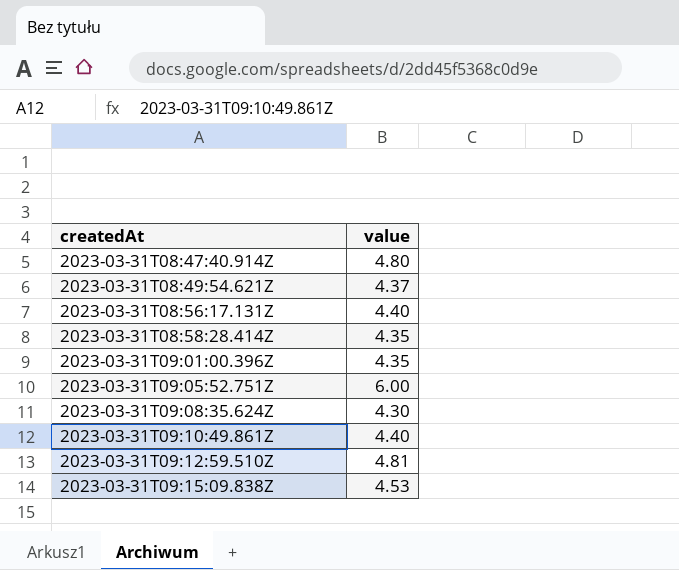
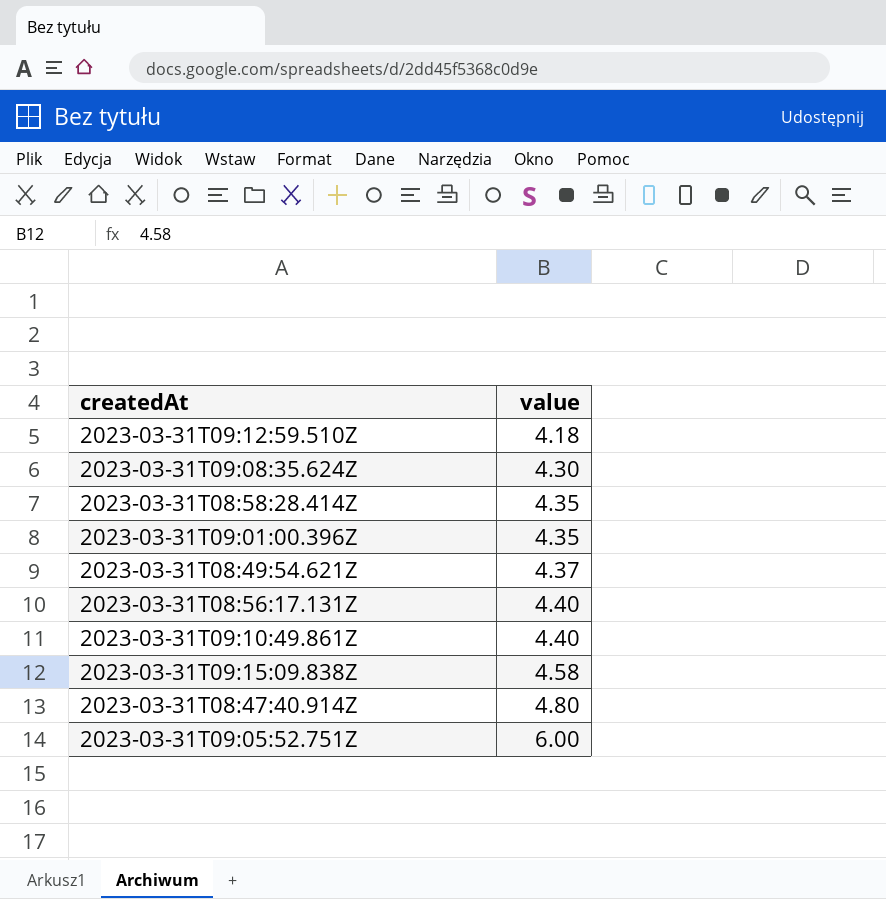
row order: createdAt ascending -> value ascending
2023-03-31T09:12:59.510Z | value: 4.81 -> 4.18
2023-03-31T09:15:09.838Z | value: 4.53 -> 4.58

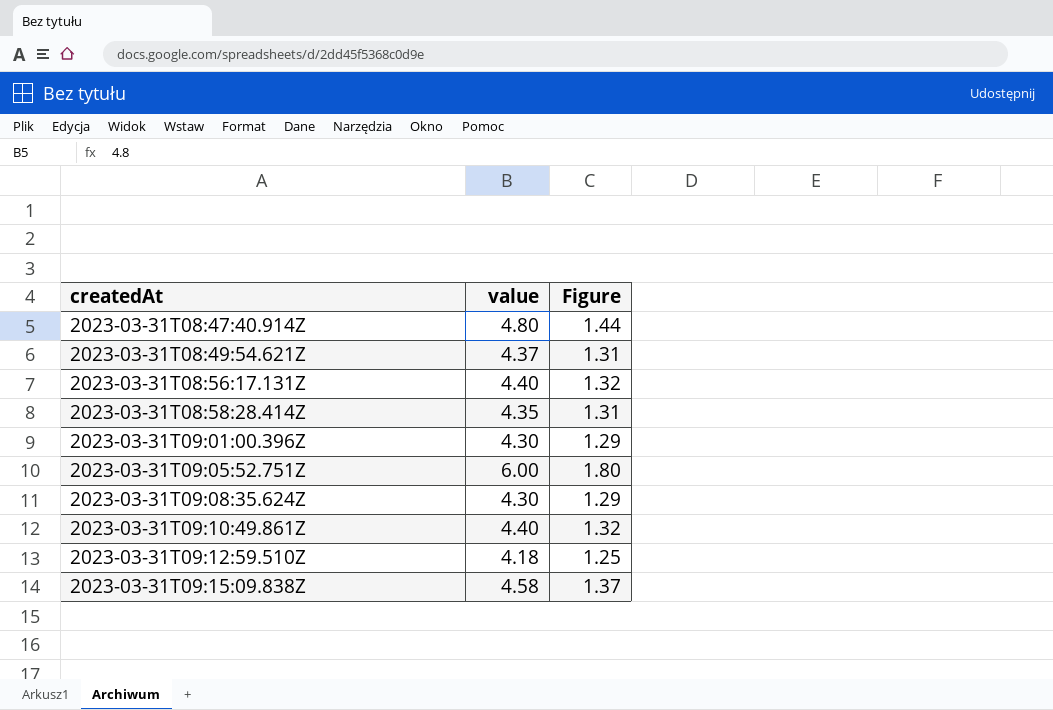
row order: value ascending -> createdAt ascending
column Figure | formula: none -> [value] * 0.3
2023-03-31T09:01:00.396Z | value: 4.35 -> 4.30

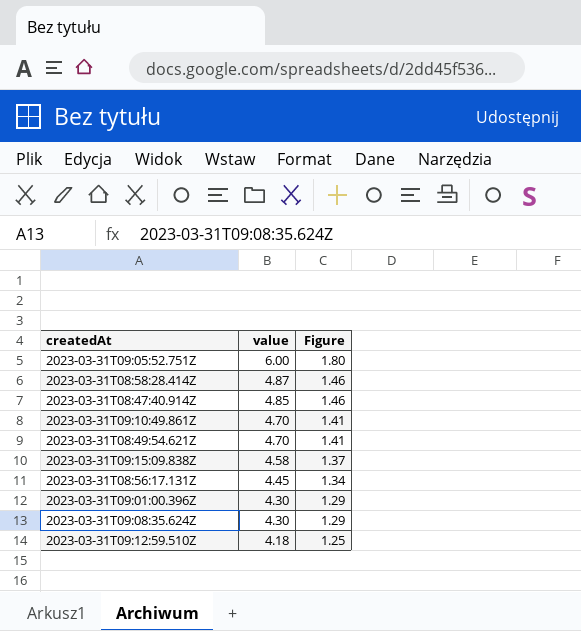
row order: createdAt ascending -> value descending
2023-03-31T08:58:28.414Z | value: 4.35 -> 4.87
2023-03-31T08:58:28.414Z | Figure: 1.31 -> 1.46
2023-03-31T08:47:40.914Z | value: 4.80 -> 4.85
2023-03-31T08:47:40.914Z | Figure: 1.44 -> 1.46
2023-03-31T09:10:49.861Z | value: 4.40 -> 4.70
2023-03-31T09:10:49.861Z | Figure: 1.32 -> 1.41
2023-03-31T08:49:54.621Z | value: 4.37 -> 4.70
2023-03-31T08:49:54.621Z | Figure: 1.31 -> 1.41
2023-03-31T08:56:17.131Z | value: 4.40 -> 4.45
2023-03-31T08:56:17.131Z | Figure: 1.32 -> 1.34

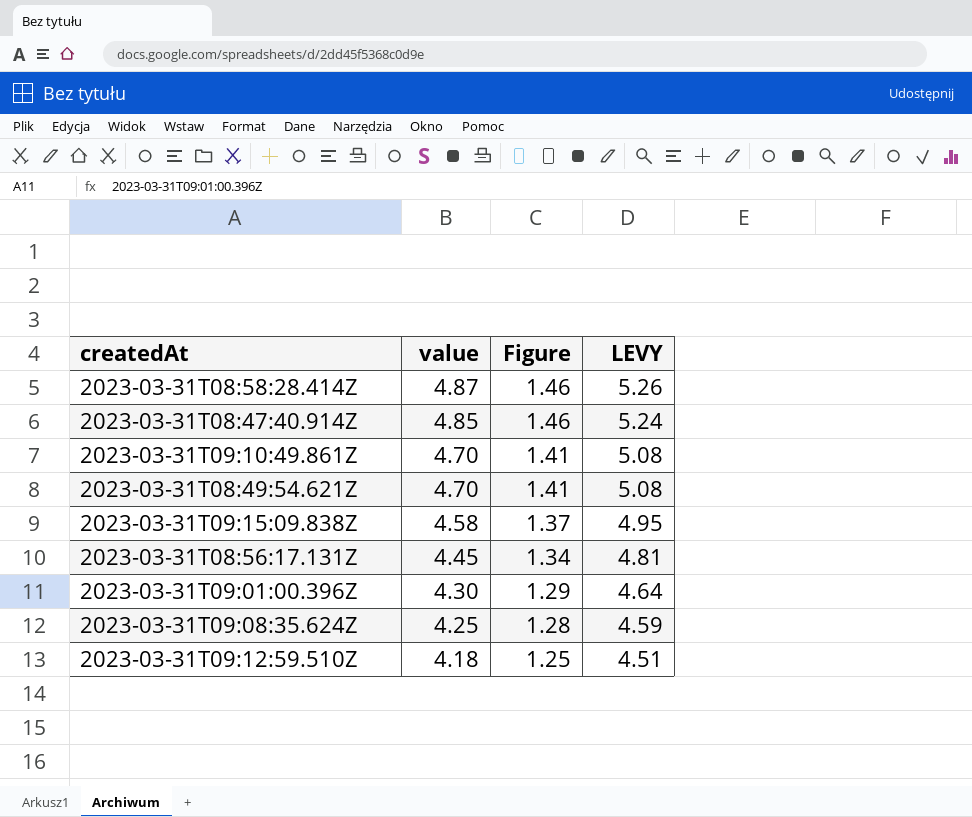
column LEVY | formula: none -> [value] * 1.08
row 2023-03-31T09:05:52.751Z: 6.00 | 1.80 -> none
2023-03-31T09:08:35.624Z | value: 4.30 -> 4.25
2023-03-31T09:08:35.624Z | Figure: 1.29 -> 1.28

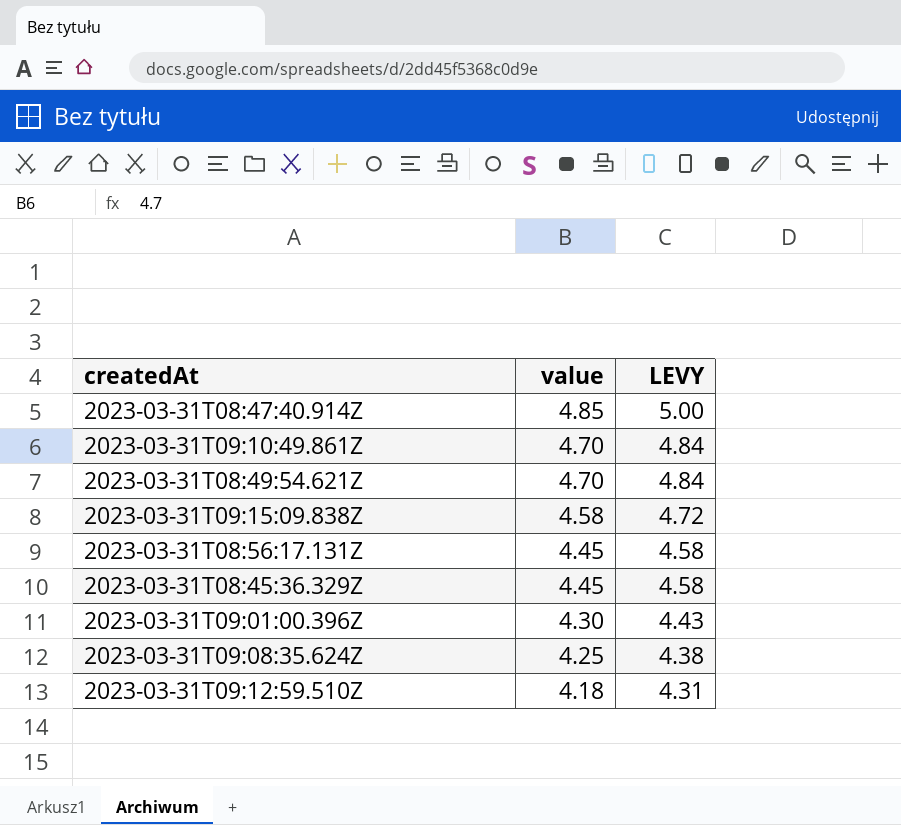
column Figure | formula: [value] * 0.3 -> none
column LEVY | formula: [value] * 1.08 -> [value] * 1.03
row 2023-03-31T08:58:28.414Z: 4.87 | 1.46 | 5.26 -> none
row 2023-03-31T08:45:36.329Z: none -> 4.45 | 4.58

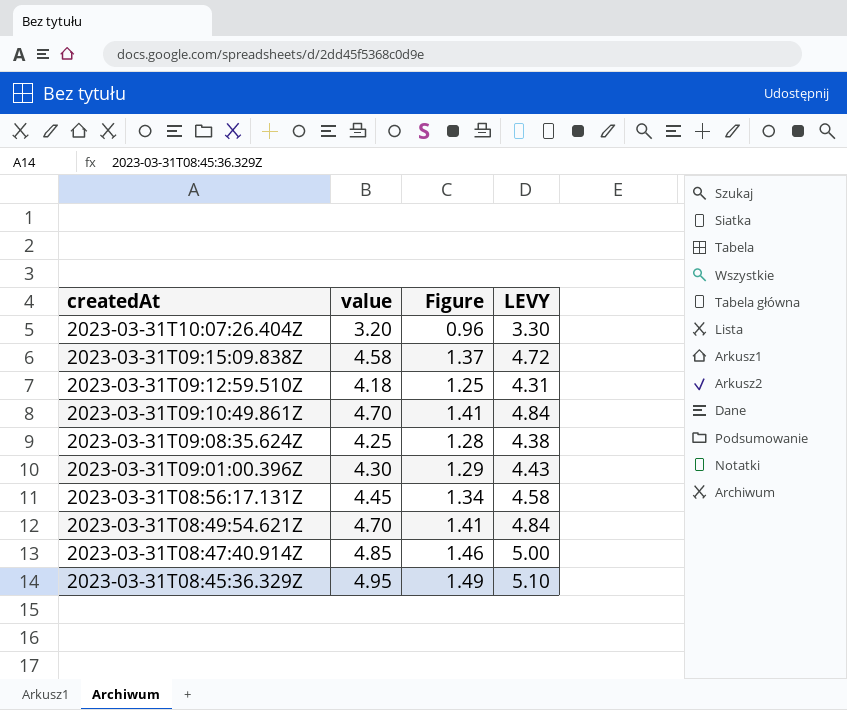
row order: value descending -> createdAt descending
column Figure | formula: none -> [value] * 0.3
row 2023-03-31T10:07:26.404Z: none -> 3.20 | 0.96 | 3.30
2023-03-31T08:45:36.329Z | value: 4.45 -> 4.95
2023-03-31T08:45:36.329Z | LEVY: 4.58 -> 5.10

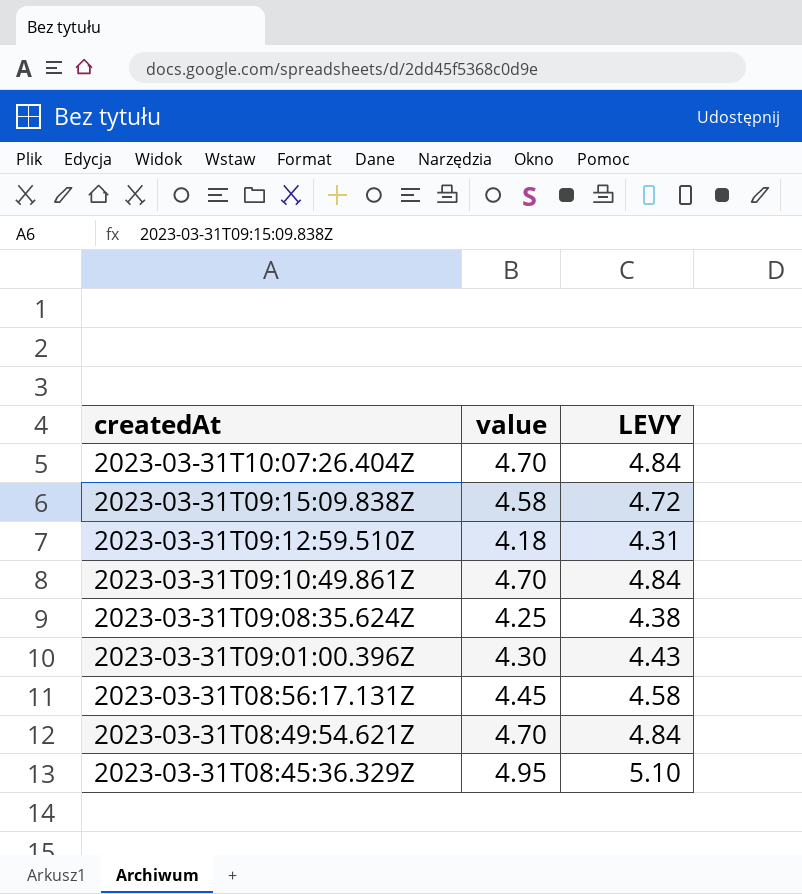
column Figure | formula: [value] * 0.3 -> none
row 2023-03-31T08:47:40.914Z: 4.85 | 1.46 | 5.00 -> none
2023-03-31T10:07:26.404Z | value: 3.20 -> 4.70
2023-03-31T10:07:26.404Z | LEVY: 3.30 -> 4.84

